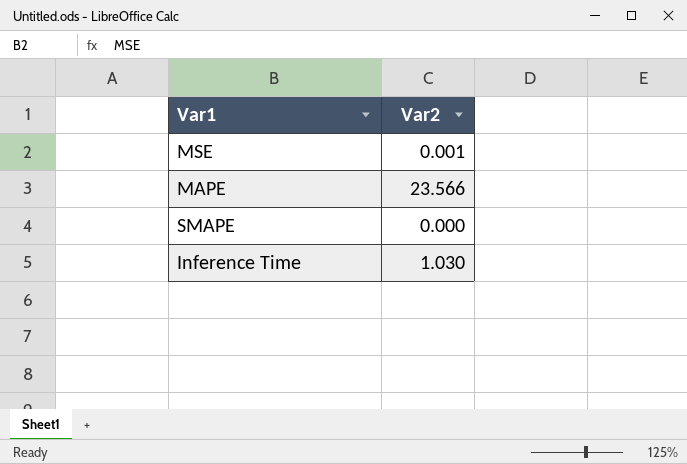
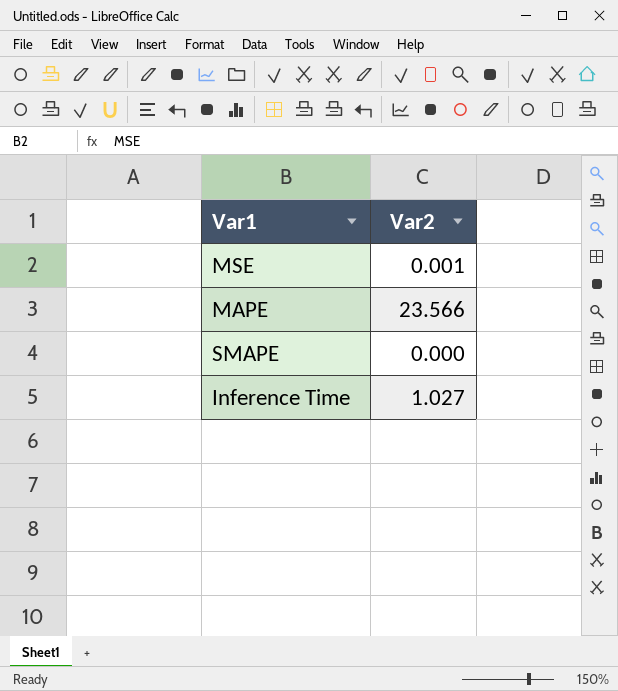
Inference Time | Var2: 1.030 -> 1.027

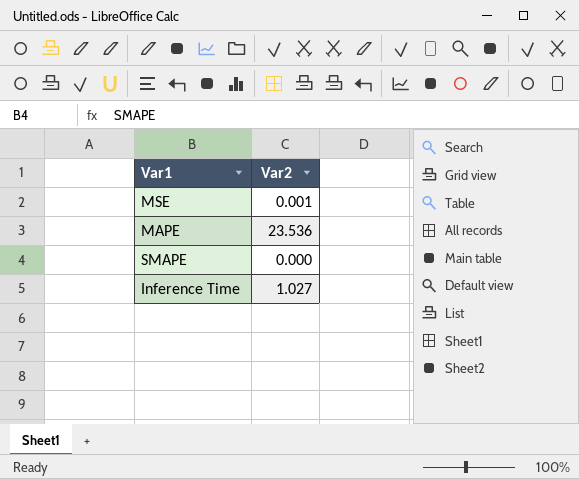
MAPE | Var2: 23.566 -> 23.536

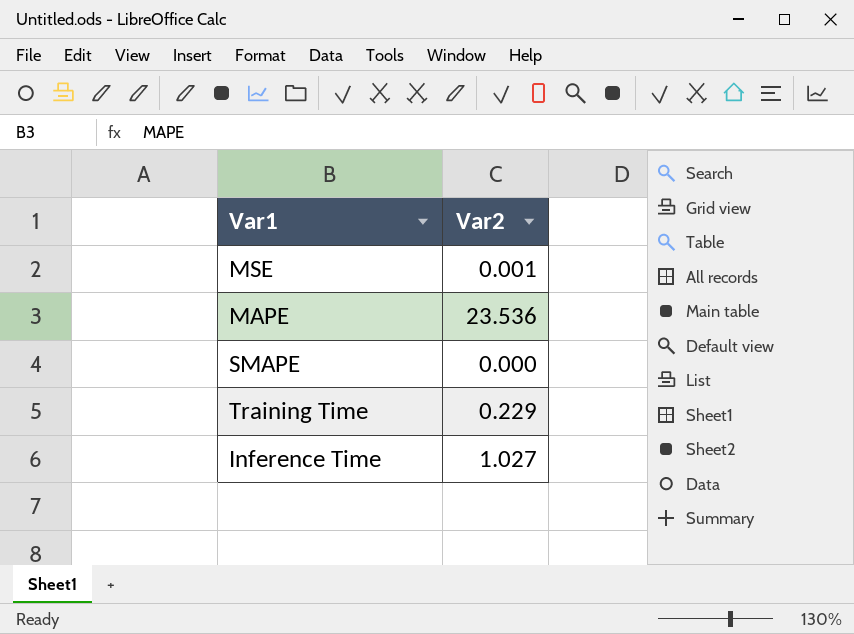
row Training Time: none -> 0.229

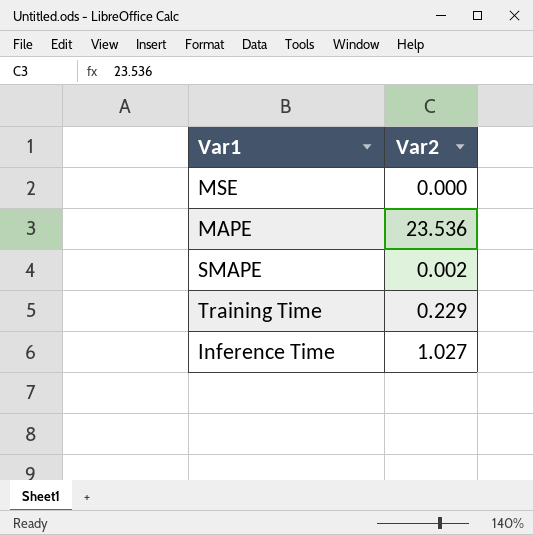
MSE | Var2: 0.001 -> 0.000
SMAPE | Var2: 0.000 -> 0.002

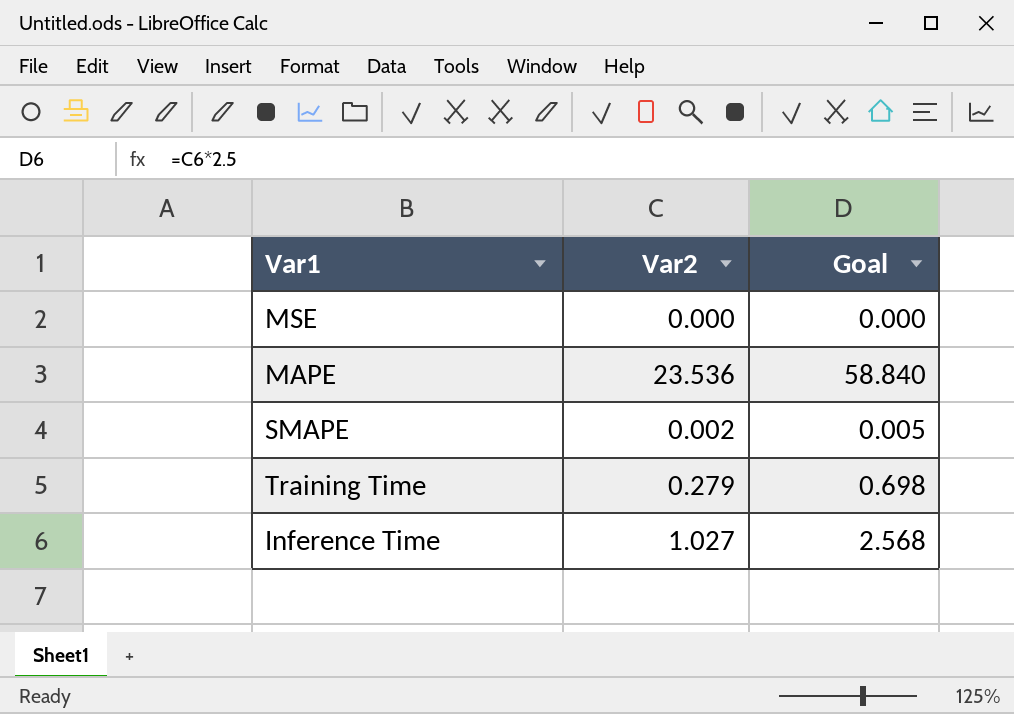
column Goal | formula: none -> [Var2] * 2.5
Training Time | Var2: 0.229 -> 0.279

